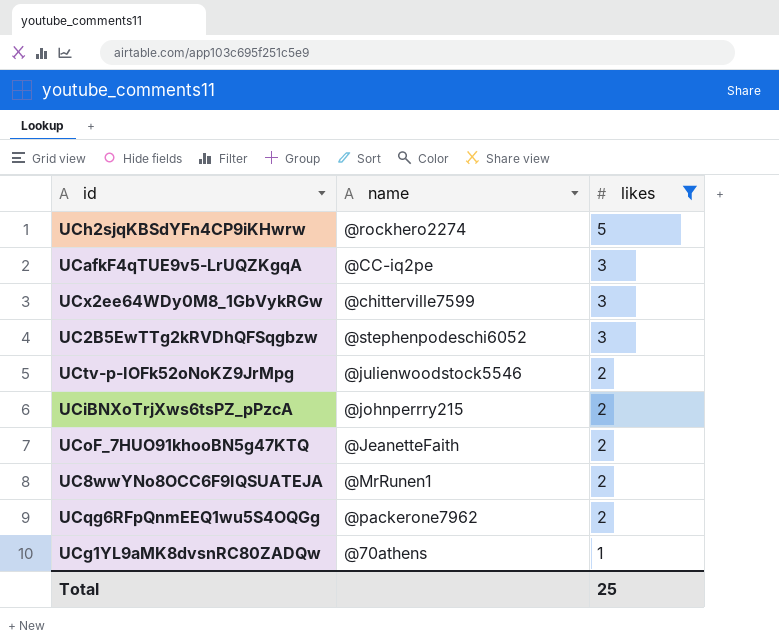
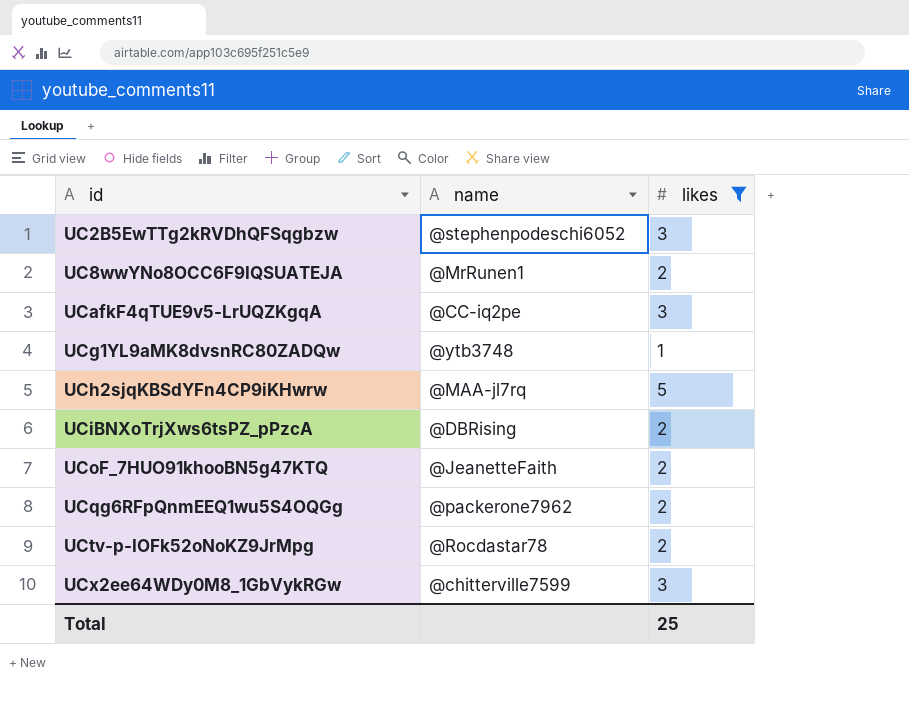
row order: likes descending -> id ascending
UCg1YL9aMK8dvsnRC80ZADQw | name: @70athens -> @ytb3748
UCh2sjqKBSdYFn4CP9iKHwrw | name: @rockhero2274 -> @MAA-jl7rq
UCiBNXoTrjXws6tsPZ_pPzcA | name: @johnperrry215 -> @DBRising
UCtv-p-IOFk52oNoKZ9JrMpg | name: @julienwoodstock5546 -> @Rocdastar78

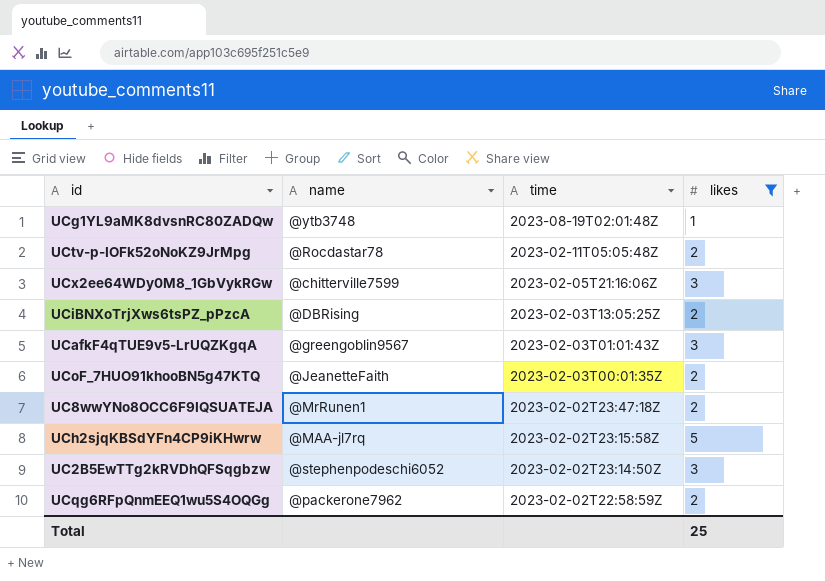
row order: id ascending -> time descending
column time | position: none -> 3
UCafkF4qTUE9v5-LrUQZKgqA | name: @CC-iq2pe -> @greengoblin9567

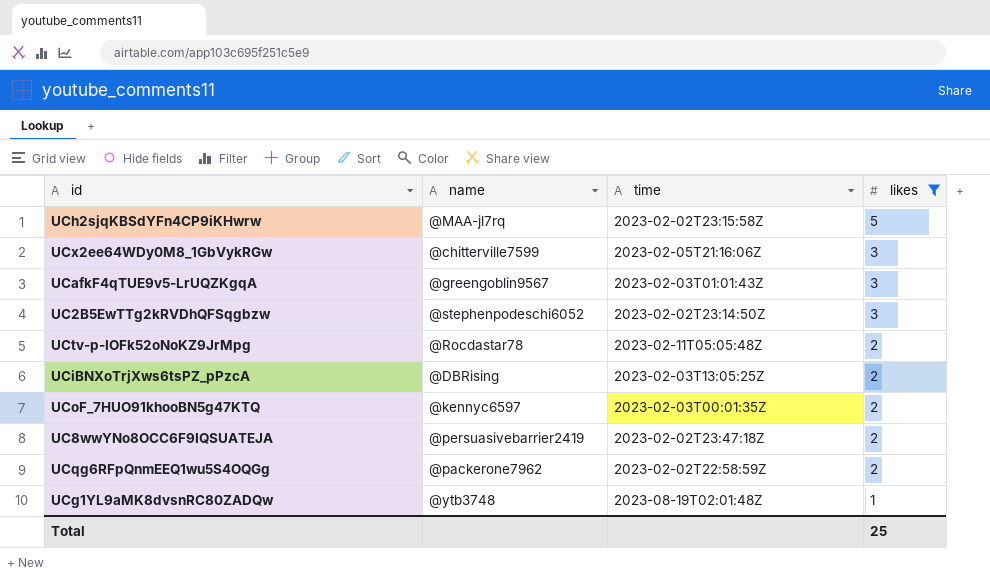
row order: time descending -> likes descending
UCoF_7HUO91khooBN5g47KTQ | name: @JeanetteFaith -> @kennyc6597
UC8wwYNo8OCC6F9IQSUATEJA | name: @MrRunen1 -> @persuasivebarrier2419

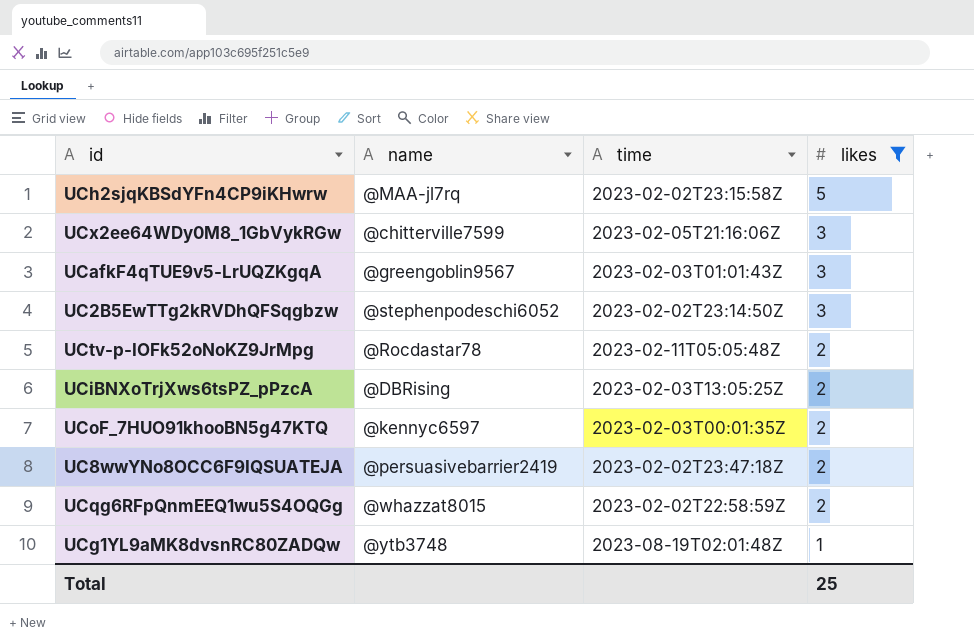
UCqg6RFpQnmEEQ1wu5S4OQGg | name: @packerone7962 -> @whazzat8015

